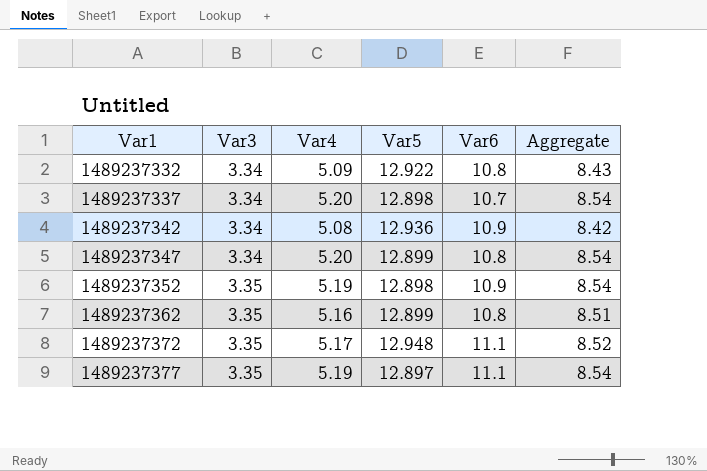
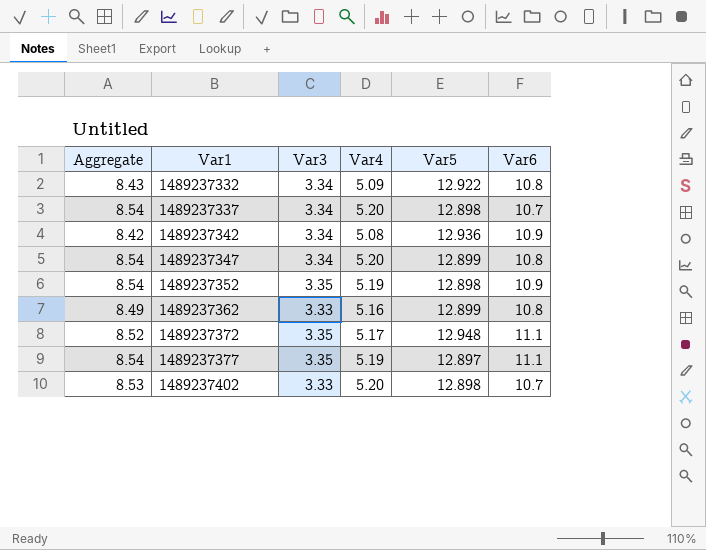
column Aggregate | position: 6 -> 1
1489237362 | Aggregate: 8.51 -> 8.49
1489237362 | Var3: 3.35 -> 3.33
row 1489237402: none -> 8.53 | 3.33 | 5.20 | 12.898 | 10.7

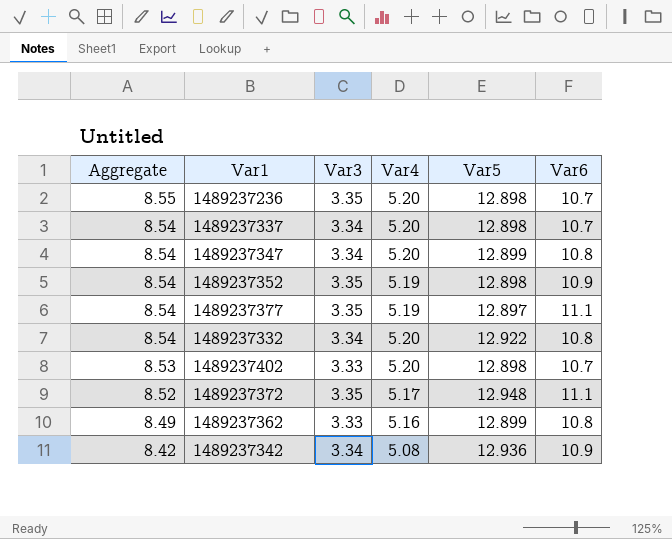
row order: Var1 ascending -> Aggregate descending
row 1489237236: none -> 8.55 | 3.35 | 5.20 | 12.898 | 10.7
1489237332 | Aggregate: 8.43 -> 8.54
1489237332 | Var4: 5.09 -> 5.20

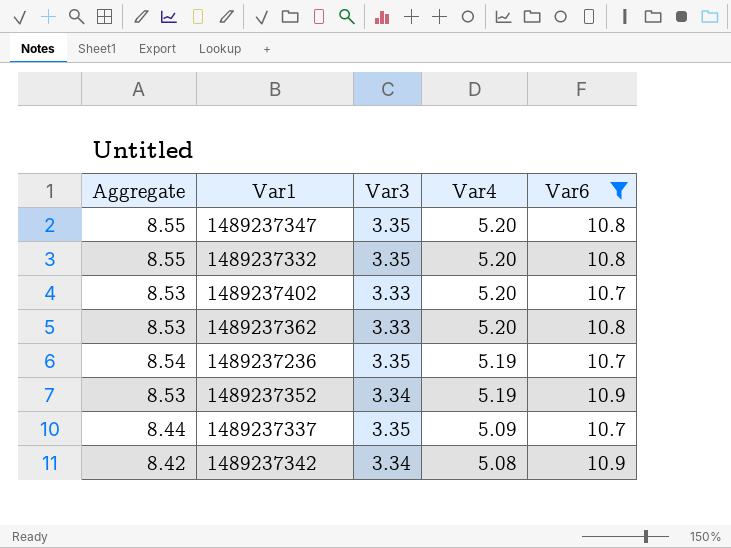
filter: none -> Var6 != 11.1
row order: Aggregate descending -> Var4 descending
column Var5 | position: 5 -> none
1489237347 | Aggregate: 8.54 -> 8.55
1489237347 | Var3: 3.34 -> 3.35
1489237332 | Aggregate: 8.54 -> 8.55
1489237332 | Var3: 3.34 -> 3.35
1489237362 | Aggregate: 8.49 -> 8.53
1489237362 | Var4: 5.16 -> 5.20
1489237236 | Aggregate: 8.55 -> 8.54
1489237236 | Var4: 5.20 -> 5.19
1489237352 | Aggregate: 8.54 -> 8.53
1489237352 | Var3: 3.35 -> 3.34
1489237337 | Aggregate: 8.54 -> 8.44
1489237337 | Var3: 3.34 -> 3.35
1489237337 | Var4: 5.20 -> 5.09

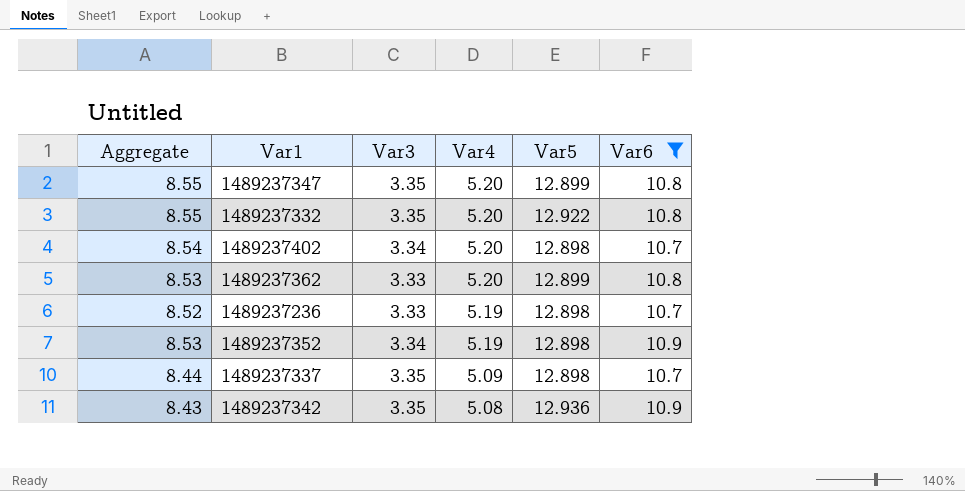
column Var5 | position: none -> 5
1489237402 | Aggregate: 8.53 -> 8.54
1489237402 | Var3: 3.33 -> 3.34
1489237236 | Aggregate: 8.54 -> 8.52
1489237236 | Var3: 3.35 -> 3.33
1489237342 | Aggregate: 8.42 -> 8.43
1489237342 | Var3: 3.34 -> 3.35

